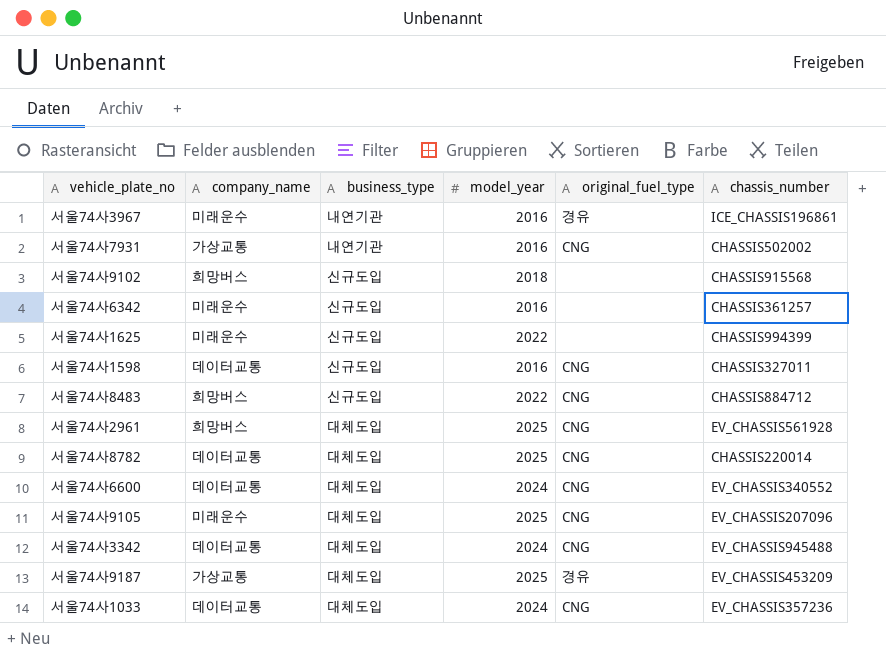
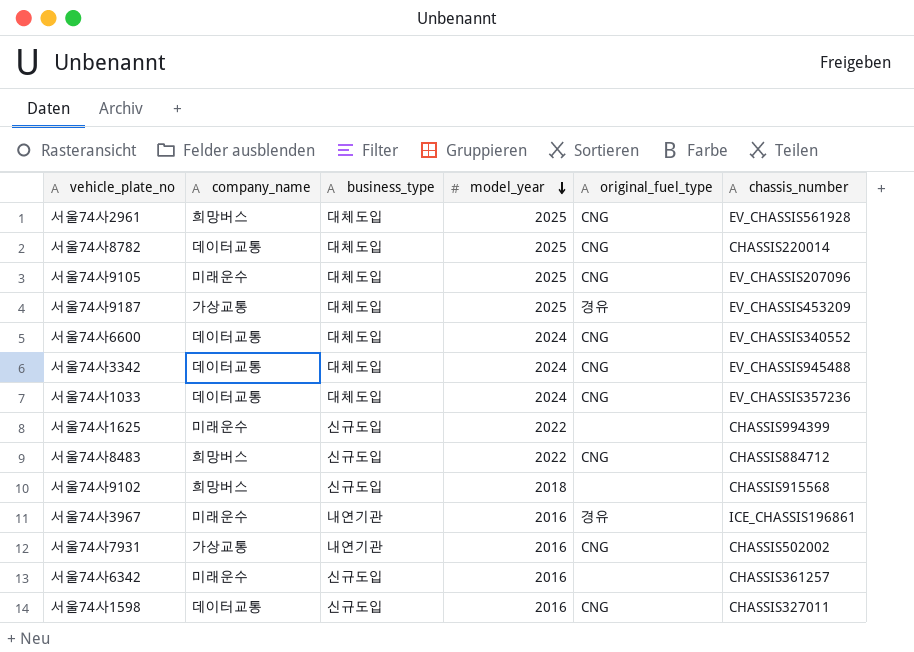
row order: none -> model_year descending

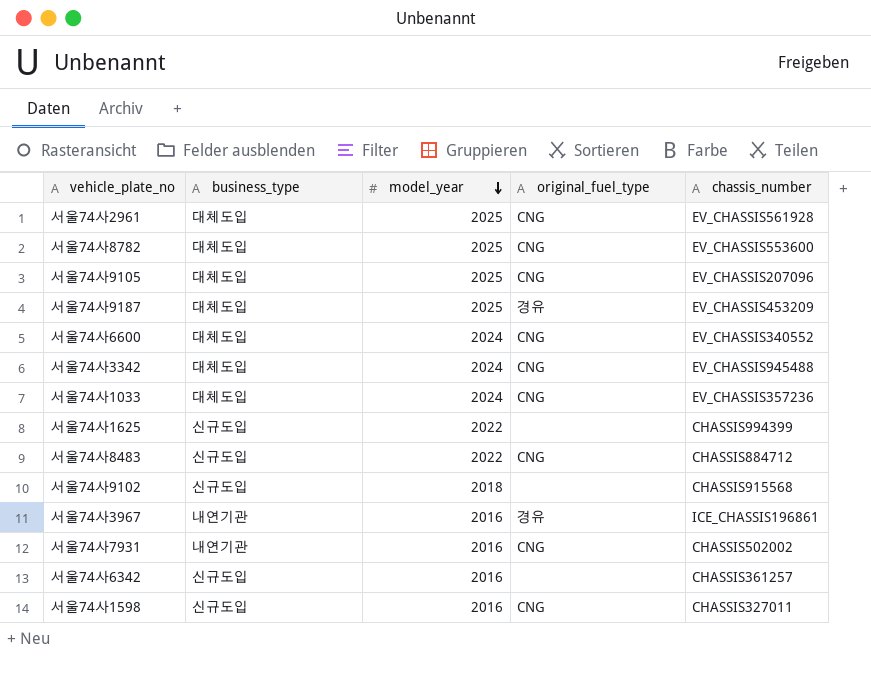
column company_name | position: 2 -> none
서울74사8782 | chassis_number: CHASSIS220014 -> EV_CHASSIS553600

